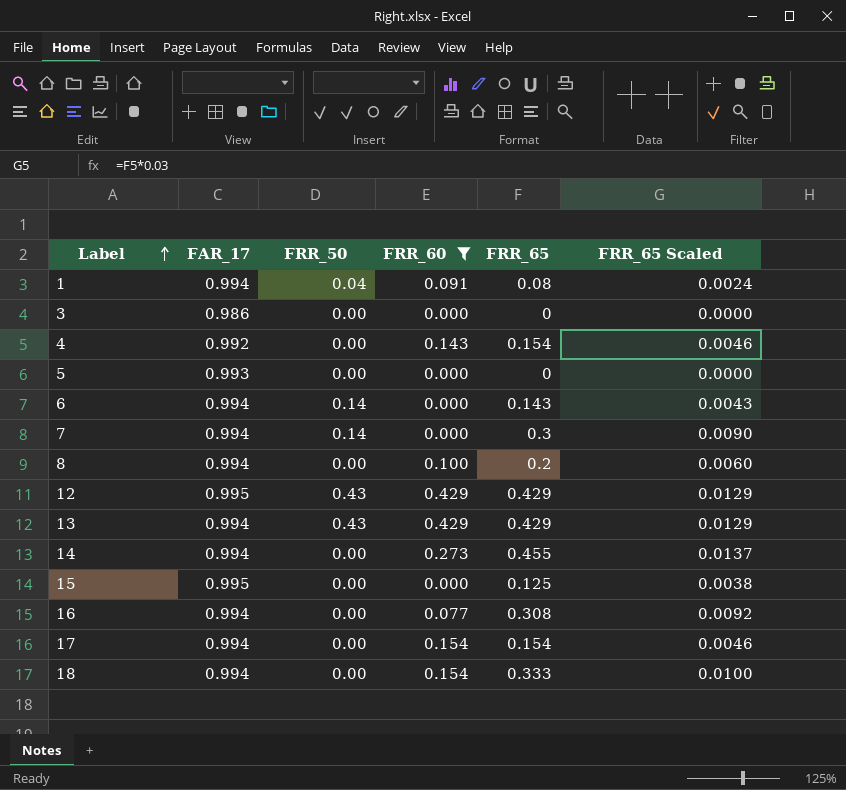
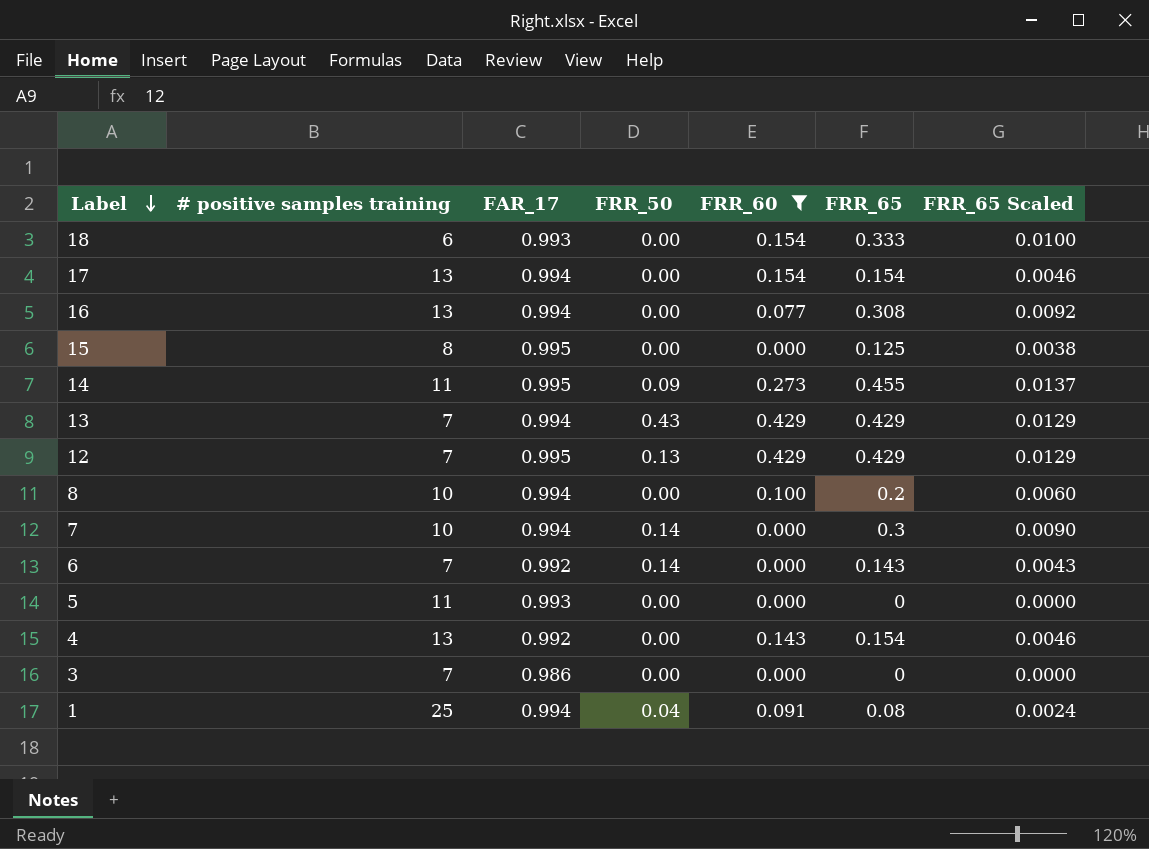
row order: Label ascending -> Label descending
column # positive samples training | position: none -> 2
18 | FAR_17: 0.994 -> 0.993
14 | FAR_17: 0.994 -> 0.995
14 | FRR_50: 0.00 -> 0.09
12 | FRR_50: 0.43 -> 0.13
6 | FAR_17: 0.994 -> 0.992

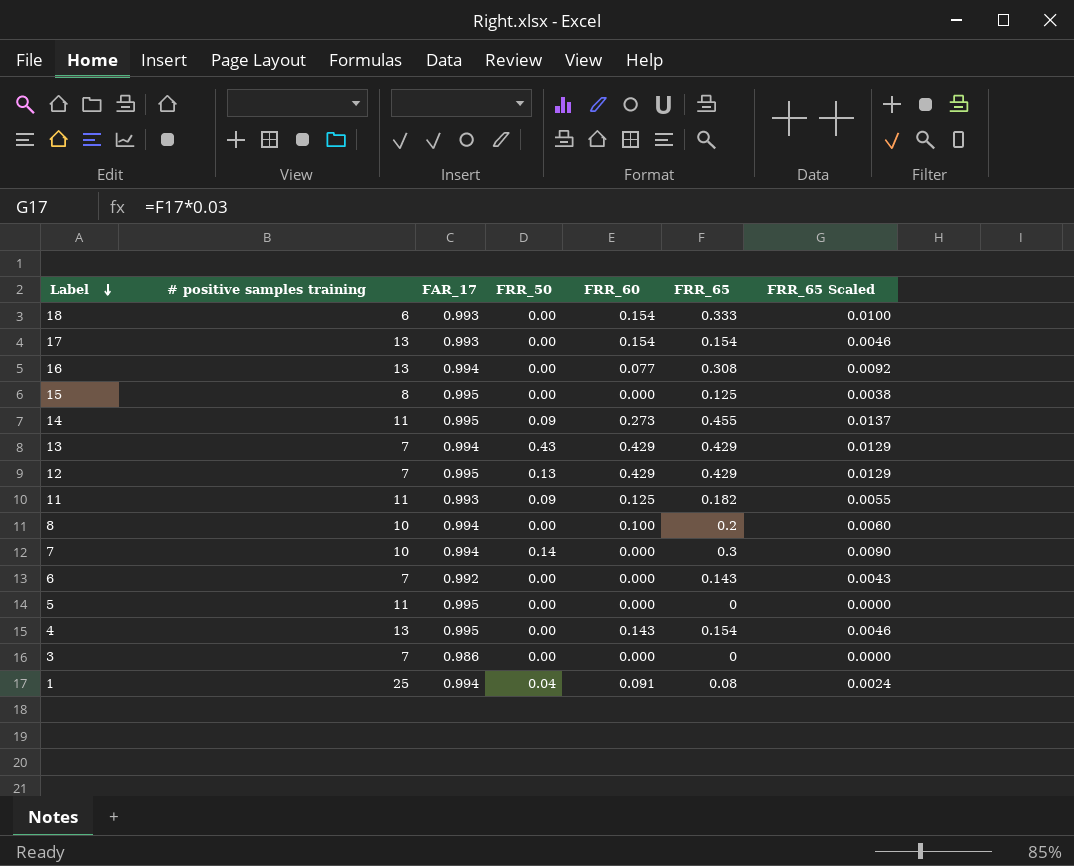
filter: FRR_60 != 0.125 -> none
17 | FAR_17: 0.994 -> 0.993
6 | FRR_50: 0.14 -> 0.00
5 | FAR_17: 0.993 -> 0.995
4 | FAR_17: 0.992 -> 0.995

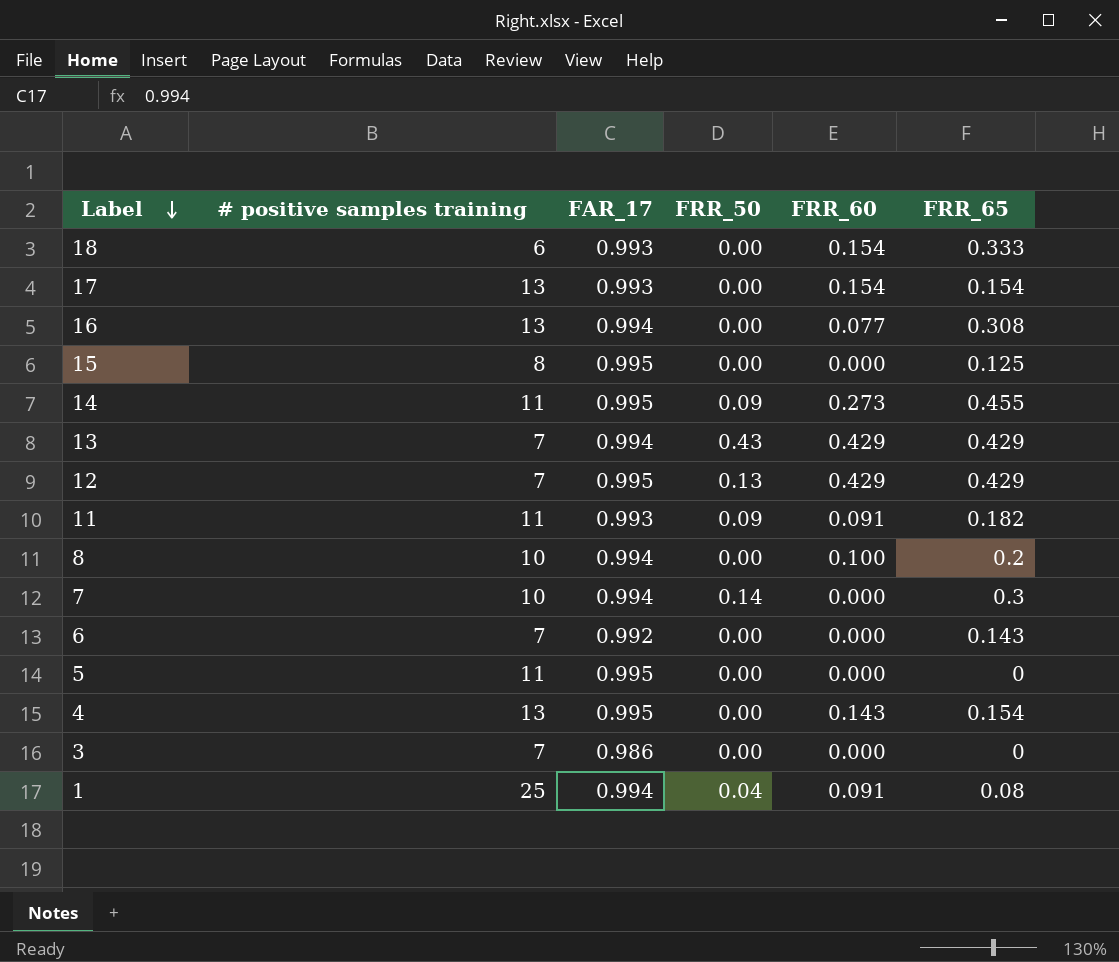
column FRR_65 Scaled | formula: [FRR_65] * 0.03 -> none
11 | FRR_60: 0.125 -> 0.091

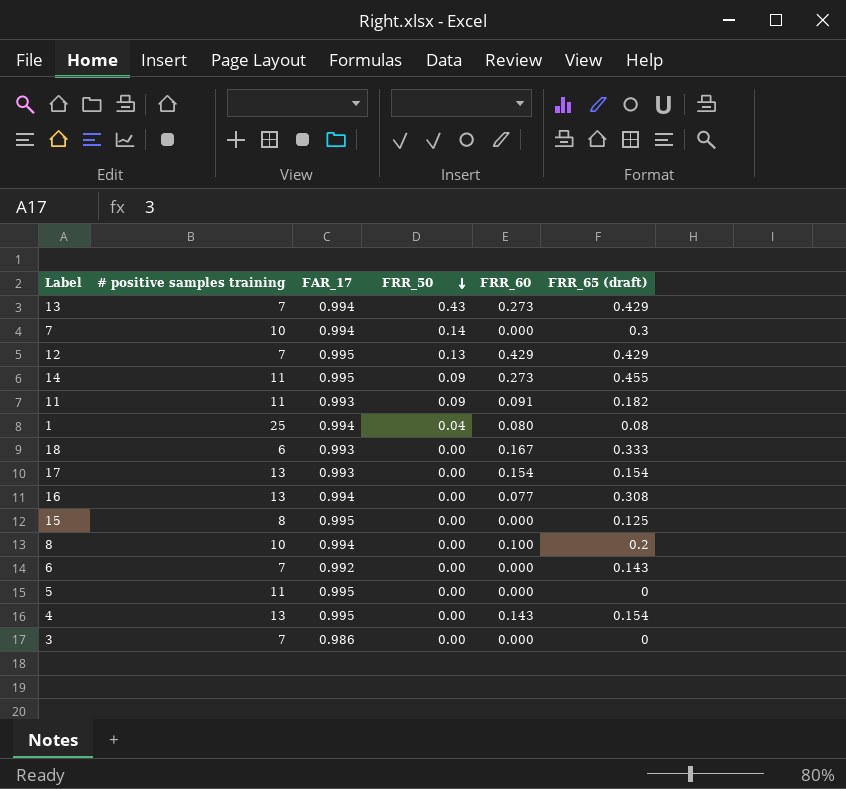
row order: Label descending -> FRR_50 descending
column name: FRR_65 -> FRR_65 (draft)
13 | FRR_60: 0.429 -> 0.273
1 | FRR_60: 0.091 -> 0.080
18 | FRR_60: 0.154 -> 0.167

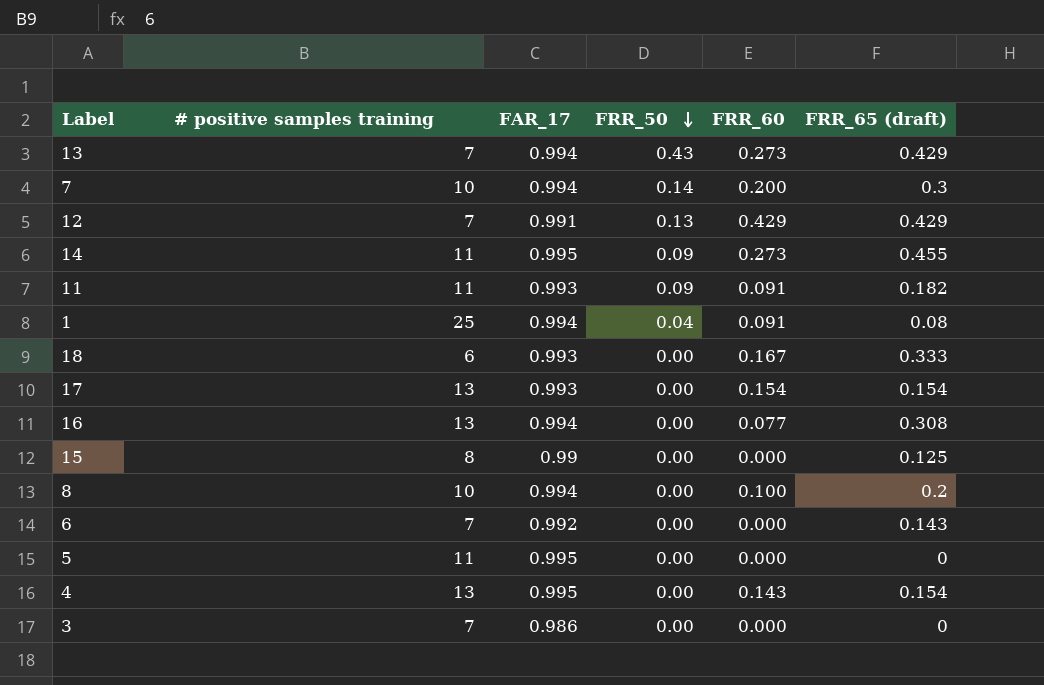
7 | FRR_60: 0.000 -> 0.200
12 | FAR_17: 0.995 -> 0.991
1 | FRR_60: 0.080 -> 0.091
15 | FAR_17: 0.995 -> 0.99

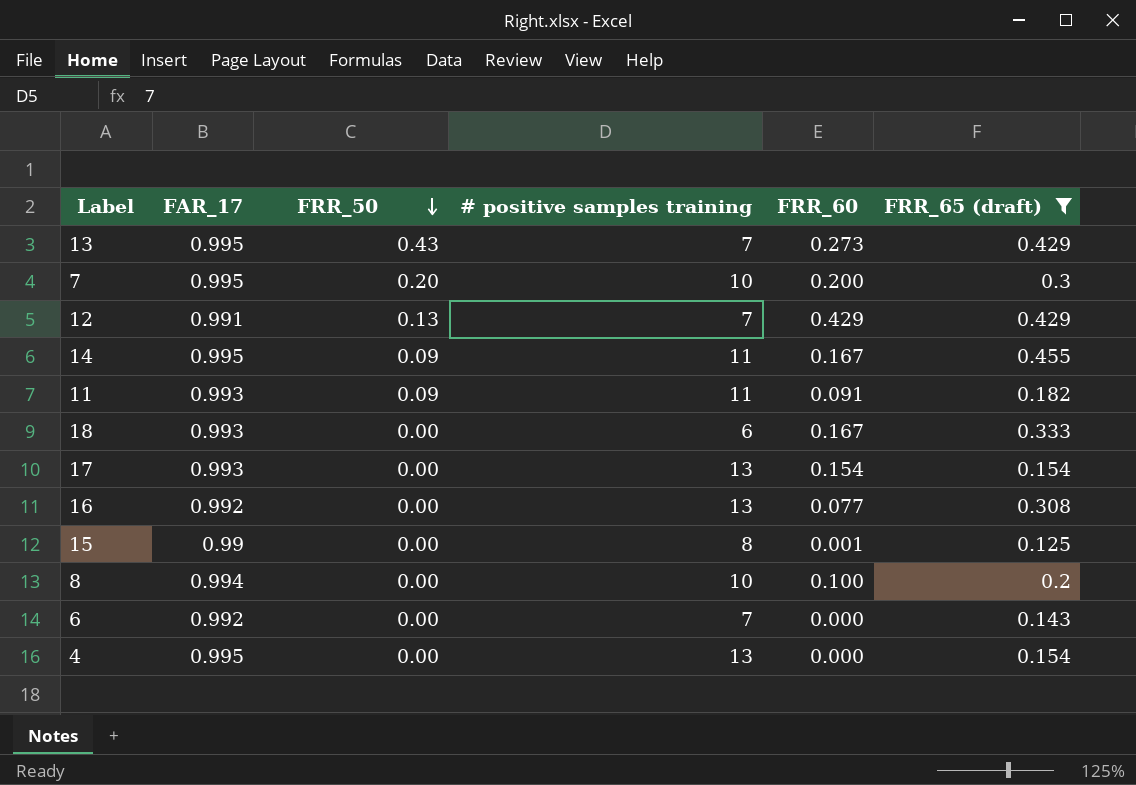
filter: none -> FRR_65 (draft) >= 0.125
column # positive samples training | position: 2 -> 4
13 | FAR_17: 0.994 -> 0.995
7 | FAR_17: 0.994 -> 0.995
7 | FRR_50: 0.14 -> 0.20
14 | FRR_60: 0.273 -> 0.167
16 | FAR_17: 0.994 -> 0.992
15 | FRR_60: 0.000 -> 0.001
4 | FRR_60: 0.143 -> 0.000

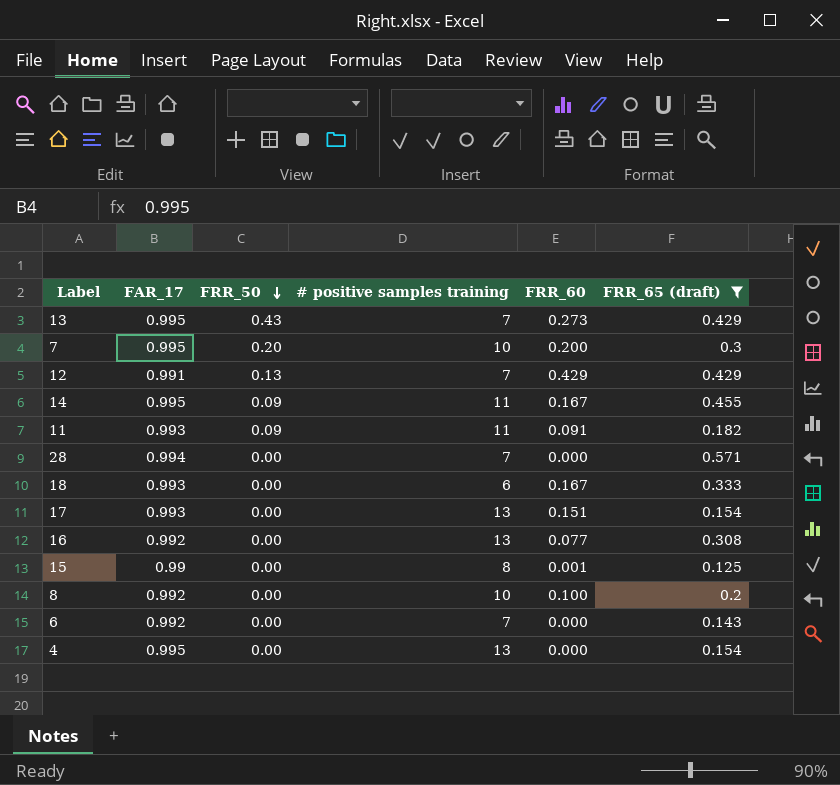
row 28: none -> 0.994 | 0.00 | 7 | 0.000 | 0.571
17 | FRR_60: 0.154 -> 0.151
8 | FAR_17: 0.994 -> 0.992

